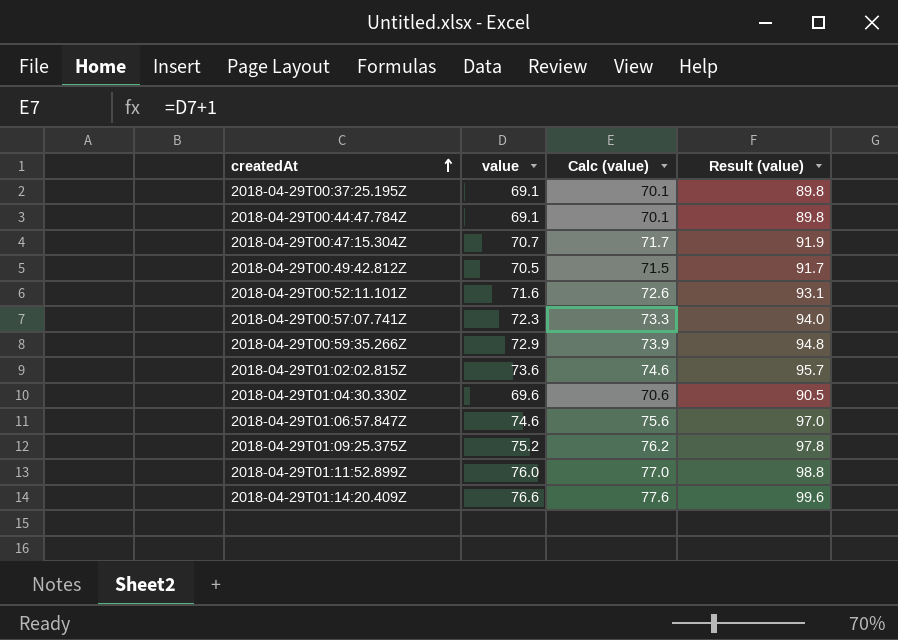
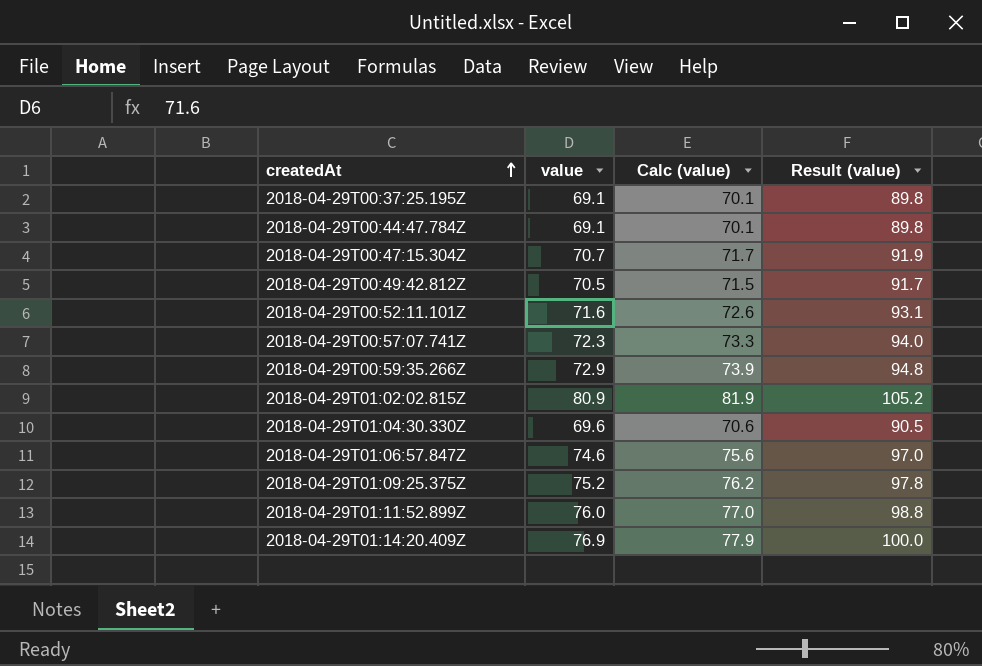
2018-04-29T01:02:02.815Z | value: 73.6 -> 80.9
2018-04-29T01:02:02.815Z | Calc (value): 74.6 -> 81.9
2018-04-29T01:02:02.815Z | Result (value): 95.7 -> 105.2
2018-04-29T01:14:20.409Z | value: 76.6 -> 76.9
2018-04-29T01:14:20.409Z | Calc (value): 77.6 -> 77.9
2018-04-29T01:14:20.409Z | Result (value): 99.6 -> 100.0

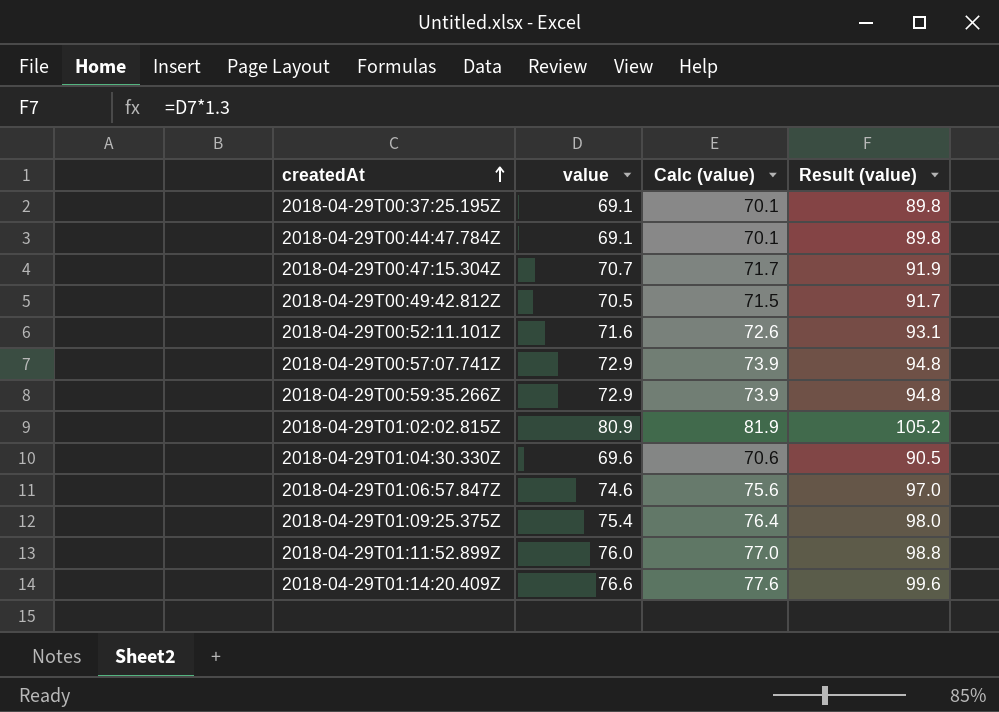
2018-04-29T00:57:07.741Z | value: 72.3 -> 72.9
2018-04-29T00:57:07.741Z | Calc (value): 73.3 -> 73.9
2018-04-29T00:57:07.741Z | Result (value): 94.0 -> 94.8
2018-04-29T01:09:25.375Z | value: 75.2 -> 75.4
2018-04-29T01:09:25.375Z | Calc (value): 76.2 -> 76.4
2018-04-29T01:09:25.375Z | Result (value): 97.8 -> 98.0
2018-04-29T01:14:20.409Z | value: 76.9 -> 76.6
2018-04-29T01:14:20.409Z | Calc (value): 77.9 -> 77.6
2018-04-29T01:14:20.409Z | Result (value): 100.0 -> 99.6

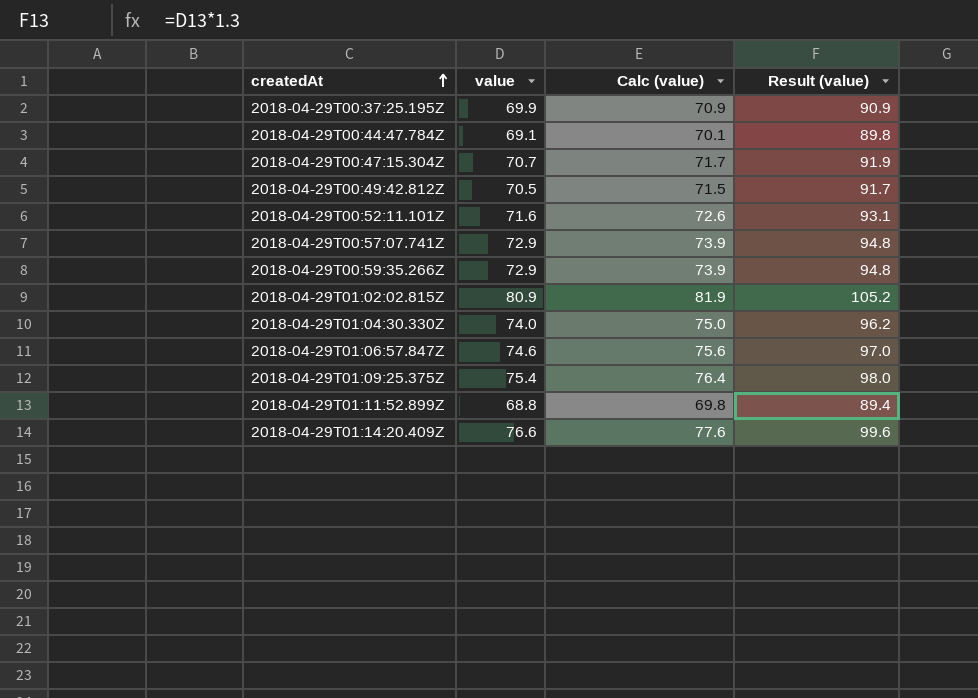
2018-04-29T00:37:25.195Z | value: 69.1 -> 69.9
2018-04-29T00:37:25.195Z | Calc (value): 70.1 -> 70.9
2018-04-29T00:37:25.195Z | Result (value): 89.8 -> 90.9
2018-04-29T01:04:30.330Z | value: 69.6 -> 74.0
2018-04-29T01:04:30.330Z | Calc (value): 70.6 -> 75.0
2018-04-29T01:04:30.330Z | Result (value): 90.5 -> 96.2
2018-04-29T01:11:52.899Z | value: 76.0 -> 68.8
2018-04-29T01:11:52.899Z | Calc (value): 77.0 -> 69.8
2018-04-29T01:11:52.899Z | Result (value): 98.8 -> 89.4

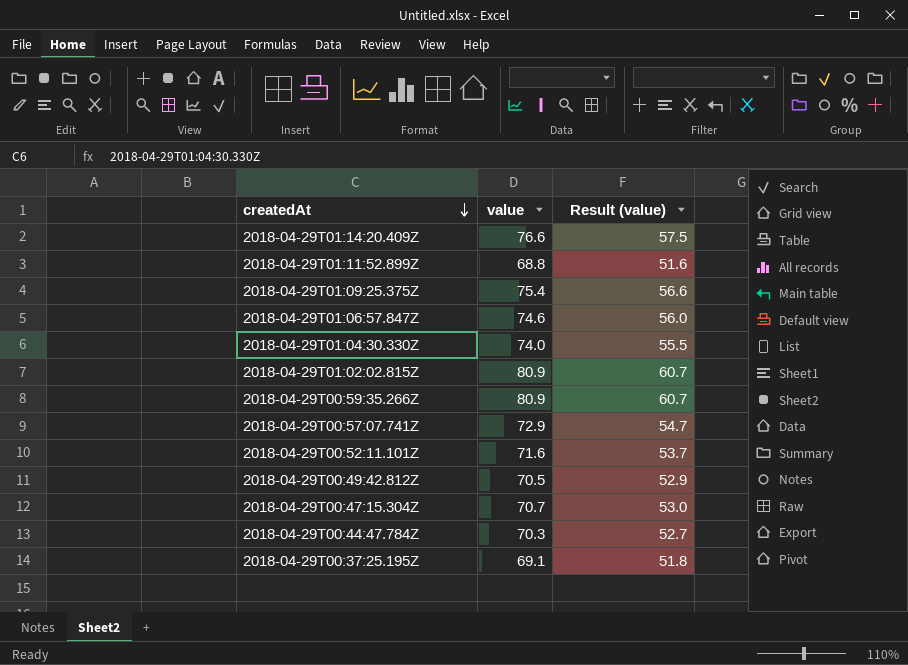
row order: createdAt ascending -> createdAt descending
column Calc (value) | formula: [value] + 1 -> none
column Result (value) | formula: [value] * 1.3 -> [value] * 0.75
2018-04-29T00:59:35.266Z | value: 72.9 -> 80.9
2018-04-29T00:44:47.784Z | value: 69.1 -> 70.3
2018-04-29T00:37:25.195Z | value: 69.9 -> 69.1

